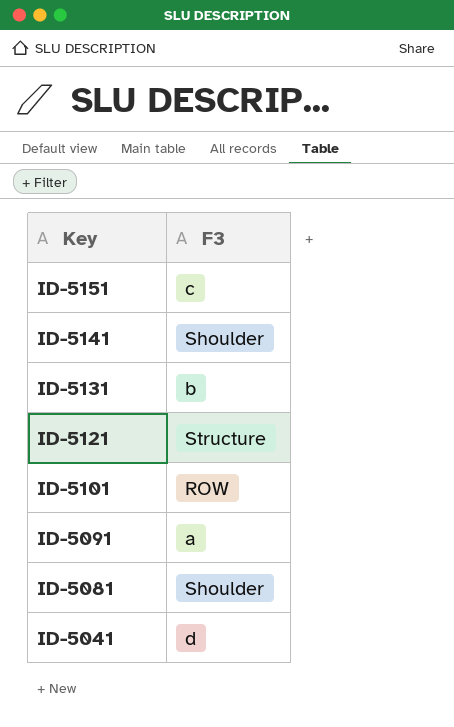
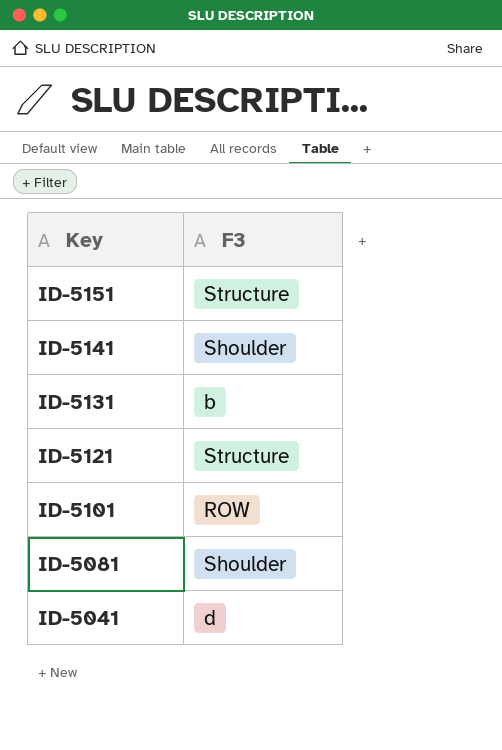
row ID-5091: a -> none
ID-5151 | F3: c -> Structure

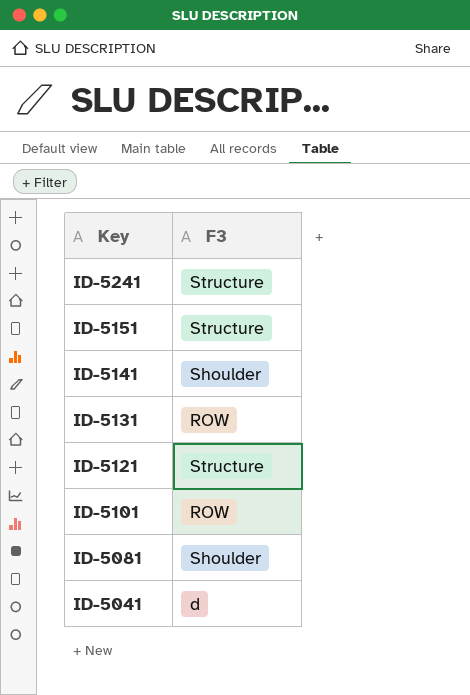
row ID-5241: none -> Structure
ID-5131 | F3: b -> ROW

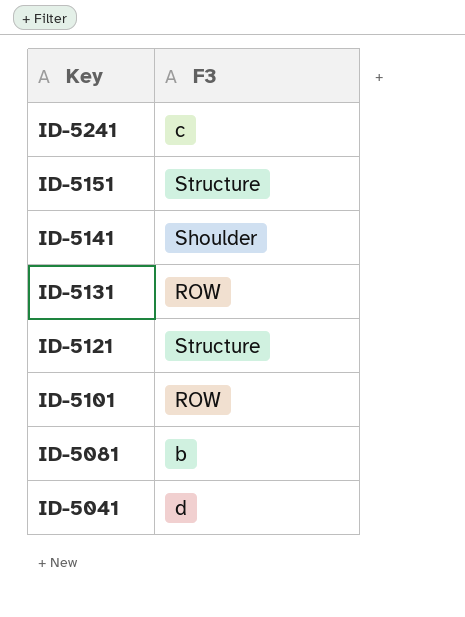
ID-5241 | F3: Structure -> c
ID-5081 | F3: Shoulder -> b

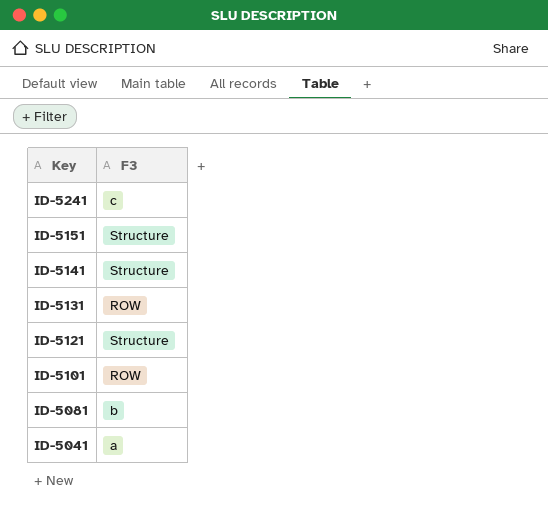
ID-5141 | F3: Shoulder -> Structure
ID-5041 | F3: d -> a

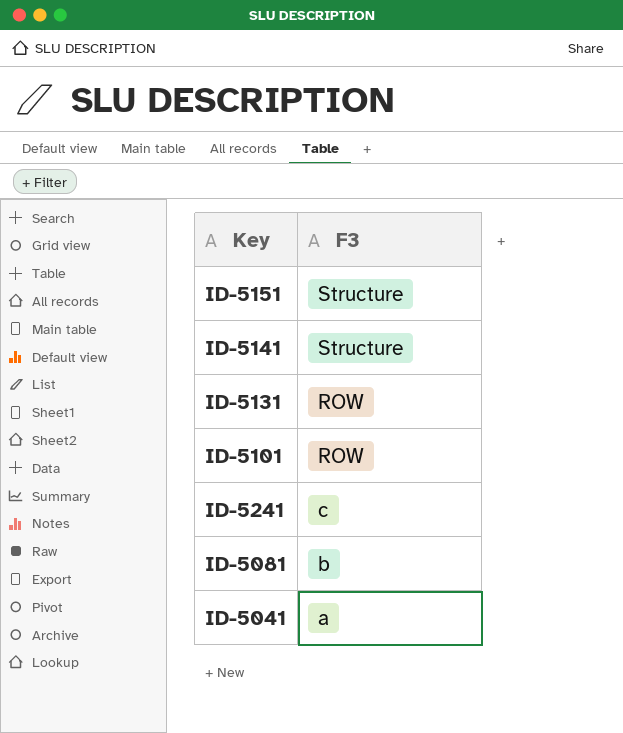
row order: Key descending -> F3 descending
row ID-5121: Structure -> none

